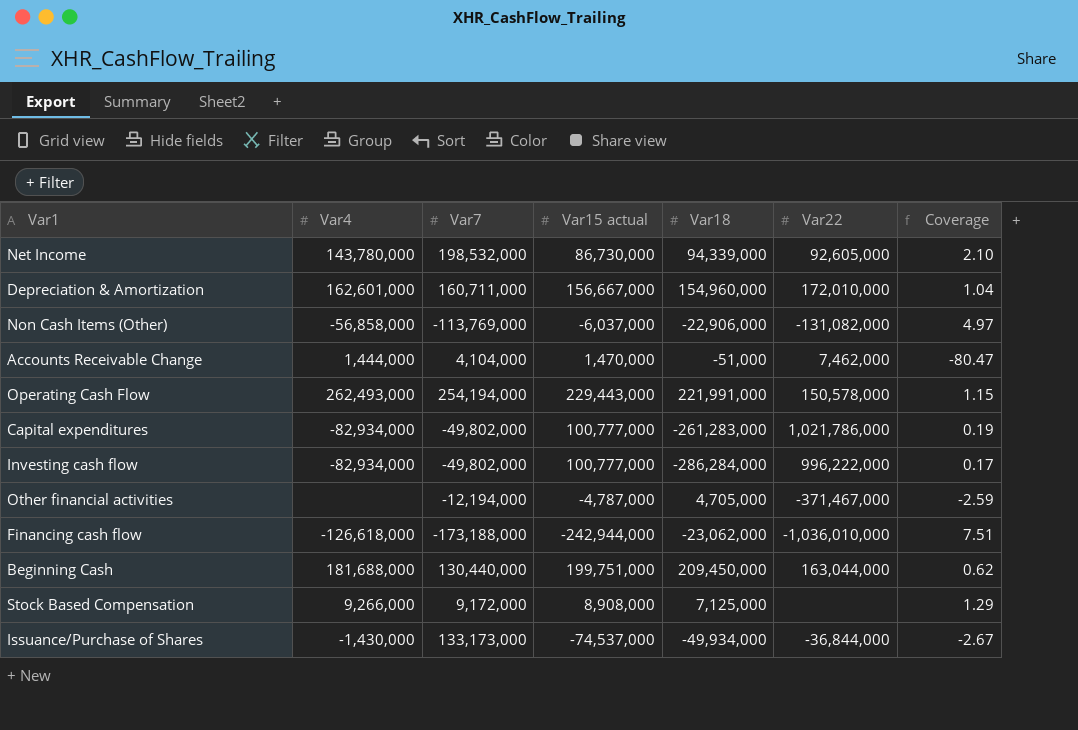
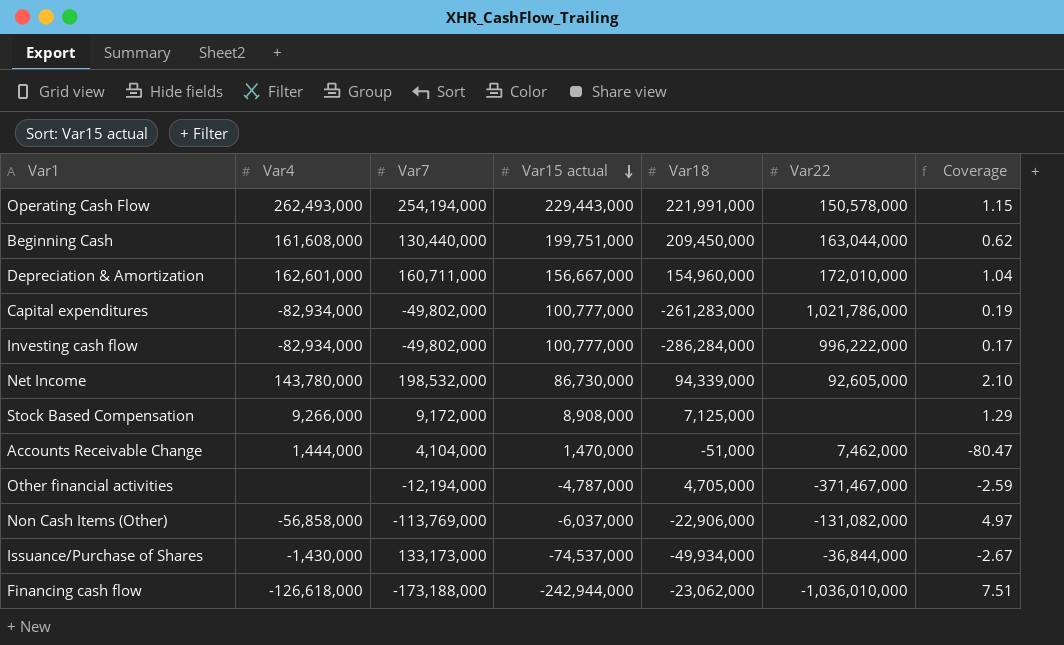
row order: none -> Var15 actual descending
Beginning Cash | Var4: 181,688,000 -> 161,608,000

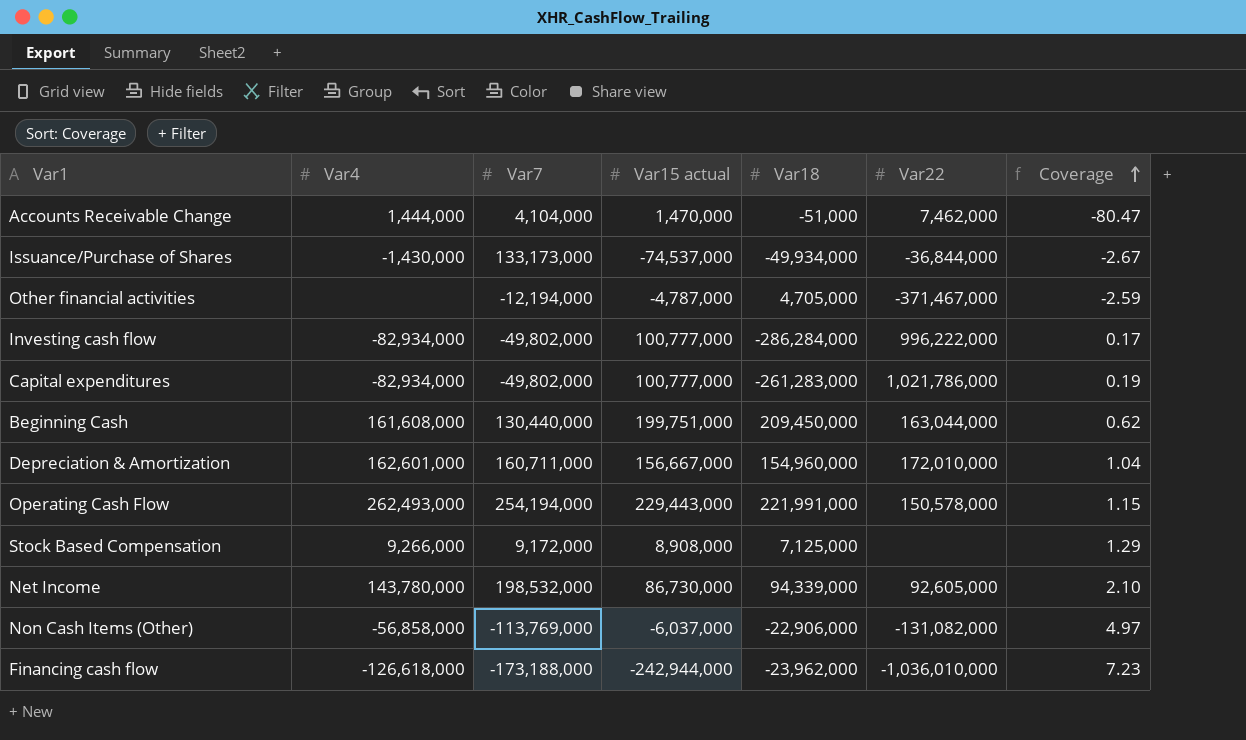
row order: Var15 actual descending -> Coverage ascending
Financing cash flow | Var18: -23,062,000 -> -23,962,000
Financing cash flow | Coverage: 7.51 -> 7.23

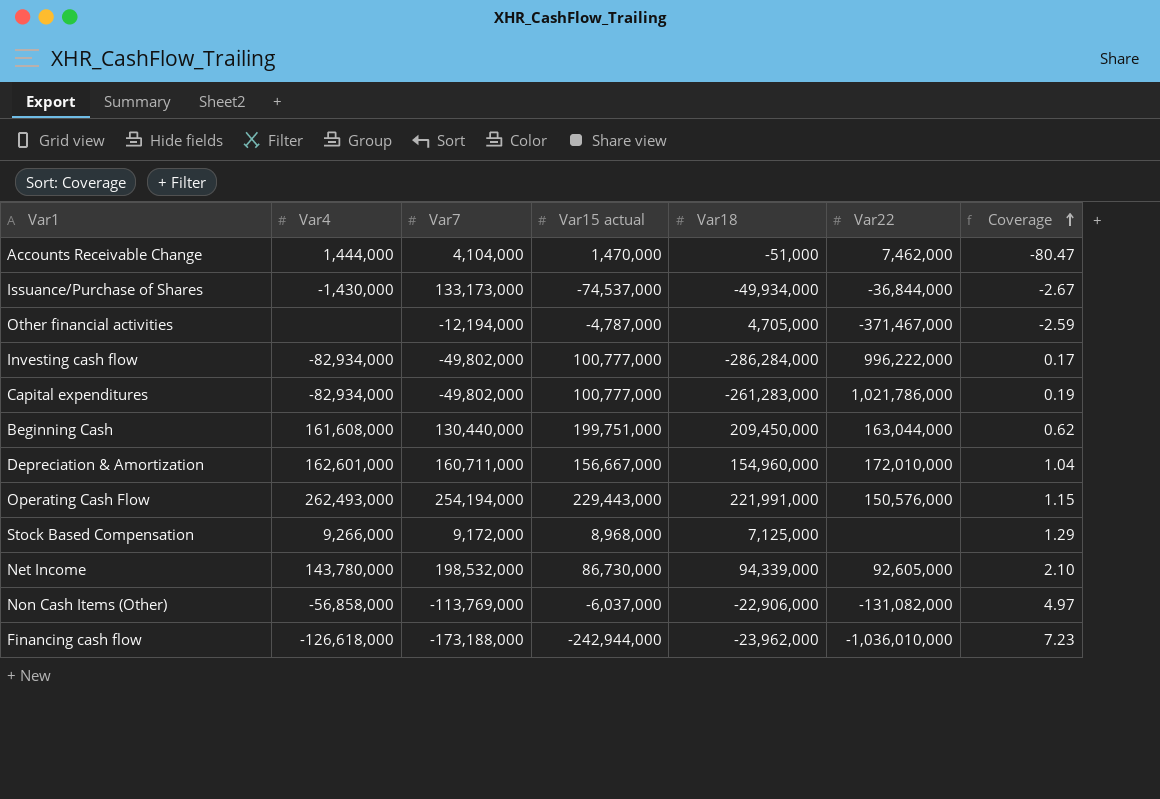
Operating Cash Flow | Var22: 150,578,000 -> 150,576,000
Stock Based Compensation | Var15 actual: 8,908,000 -> 8,968,000

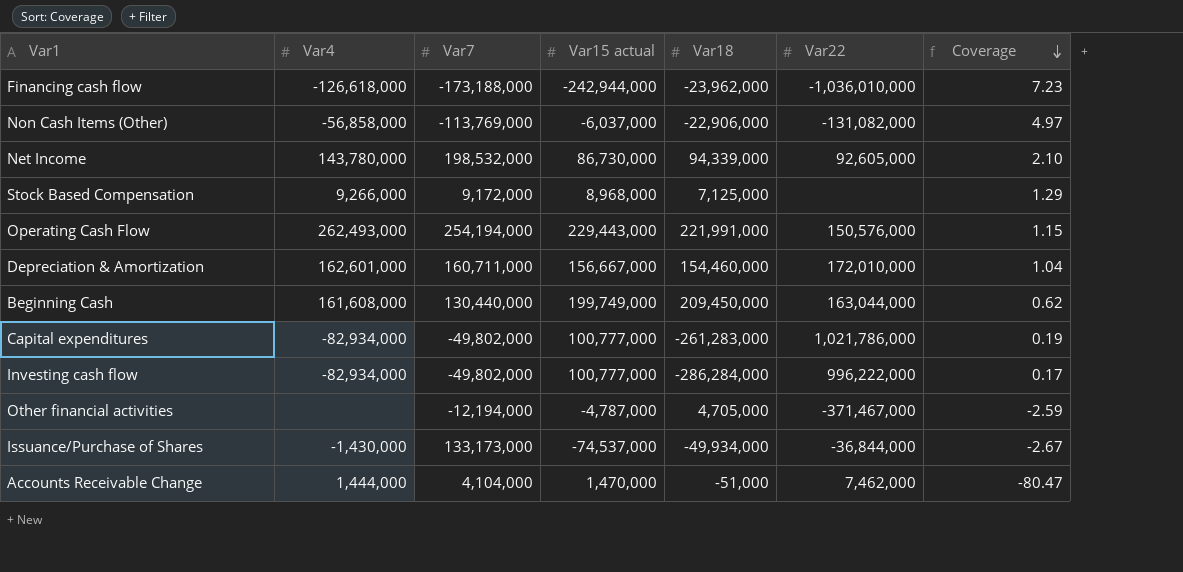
row order: Coverage ascending -> Coverage descending
Depreciation & Amortization | Var18: 154,960,000 -> 154,460,000
Beginning Cash | Var15 actual: 199,751,000 -> 199,749,000

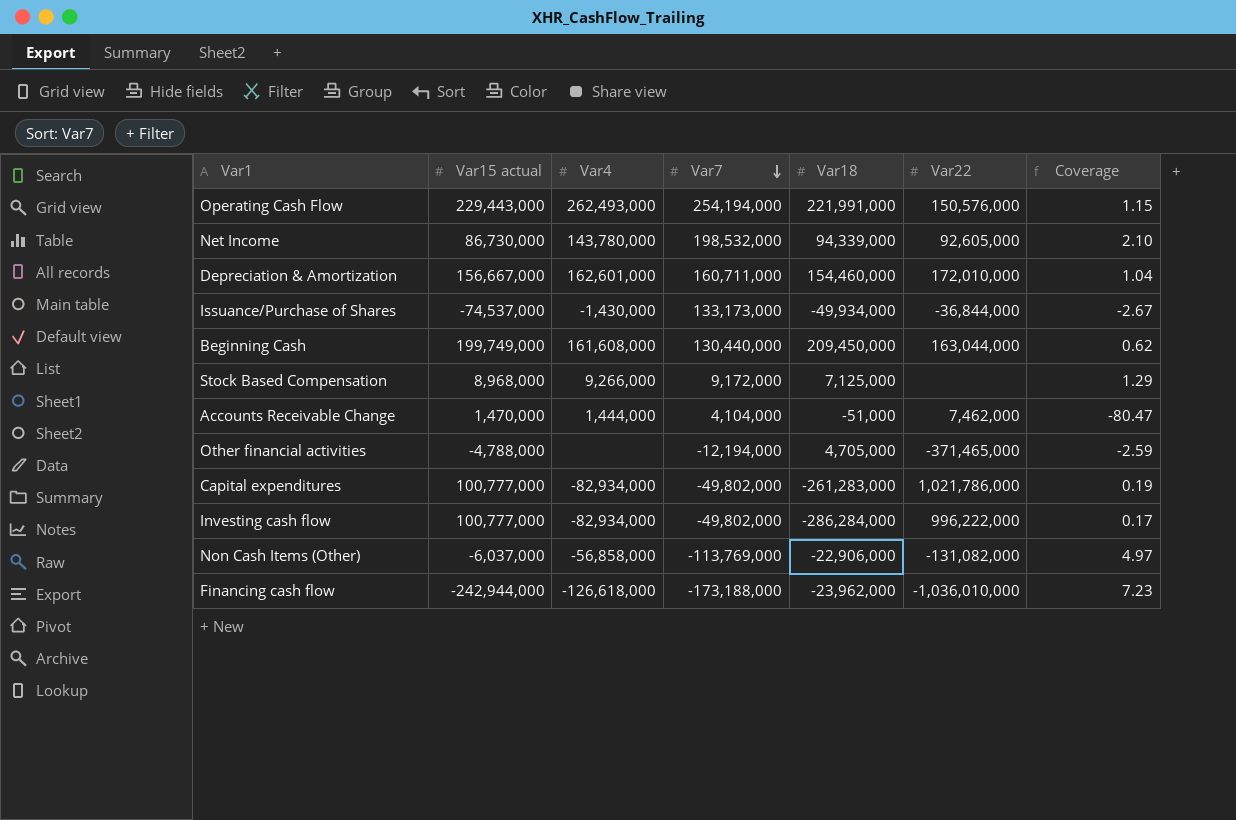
row order: Coverage descending -> Var7 descending
column Var15 actual | position: 4 -> 2
Other financial activities | Var15 actual: -4,787,000 -> -4,788,000
Other financial activities | Var22: -371,467,000 -> -371,465,000

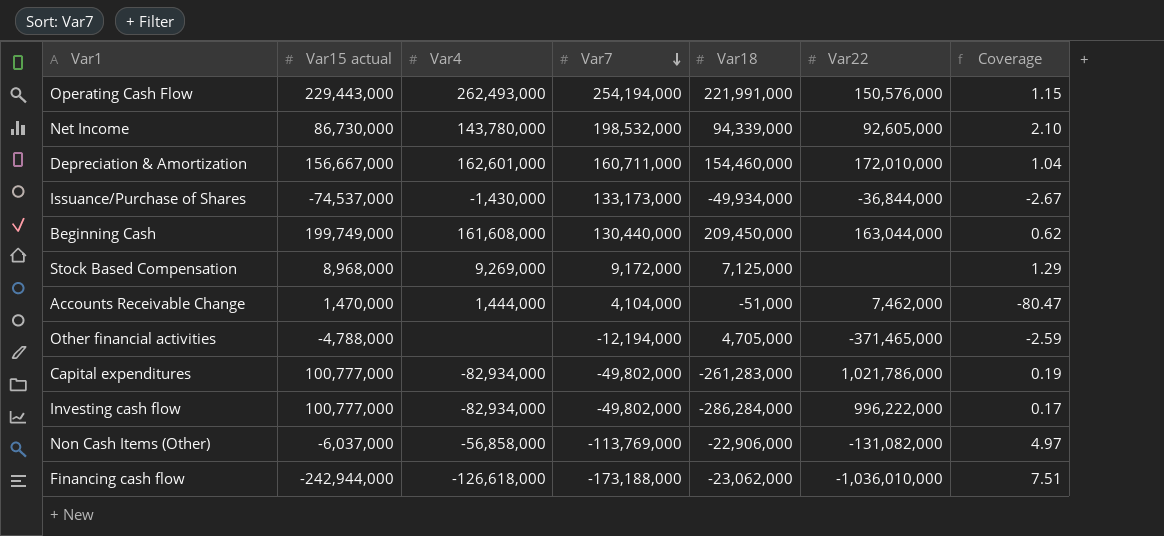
Stock Based Compensation | Var4: 9,266,000 -> 9,269,000
Financing cash flow | Var18: -23,962,000 -> -23,062,000
Financing cash flow | Coverage: 7.23 -> 7.51

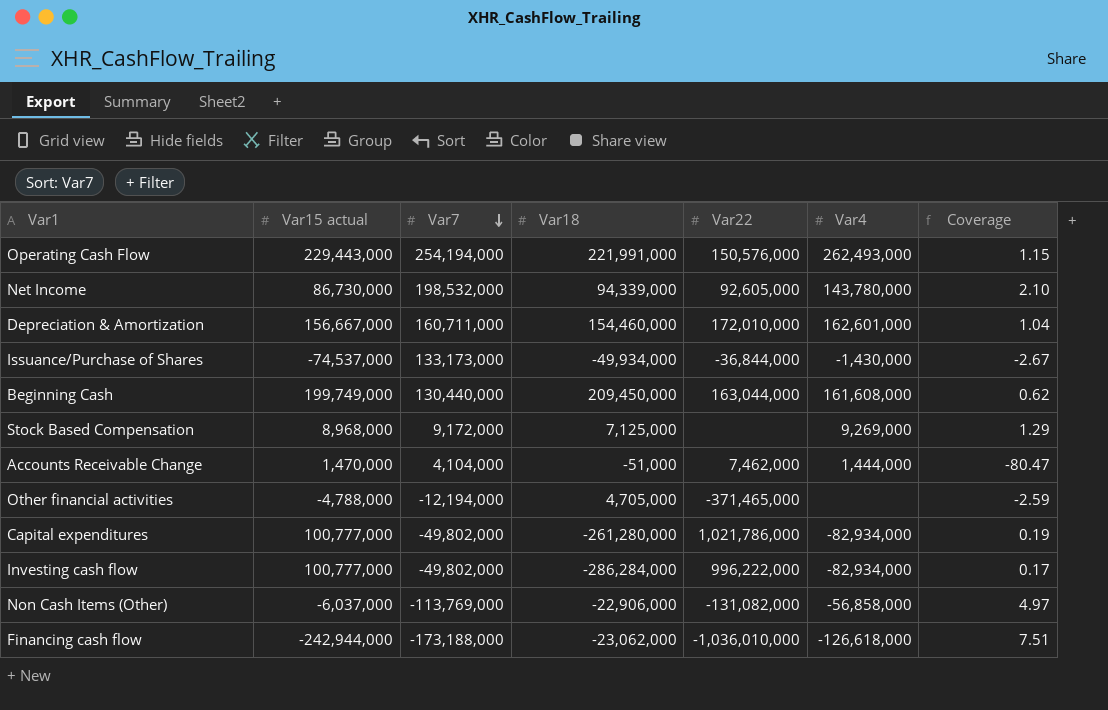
column Var4 | position: 3 -> 6
Capital expenditures | Var18: -261,283,000 -> -261,280,000

